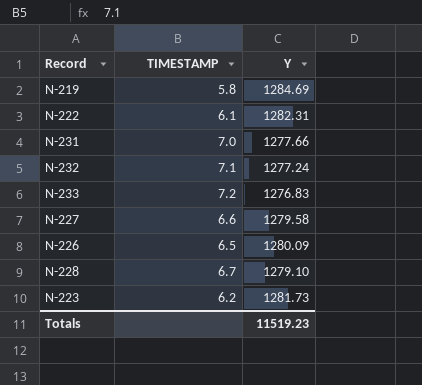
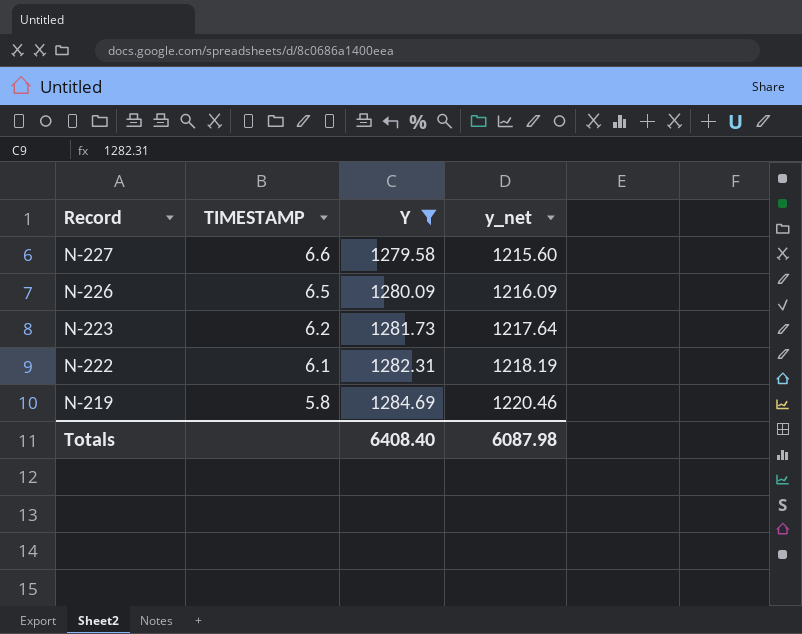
filter: none -> Y >= 1279.58
row order: none -> Record descending
column y_net | formula: none -> [Y] * 0.95
Totals | Y: 11519.23 -> 6408.40

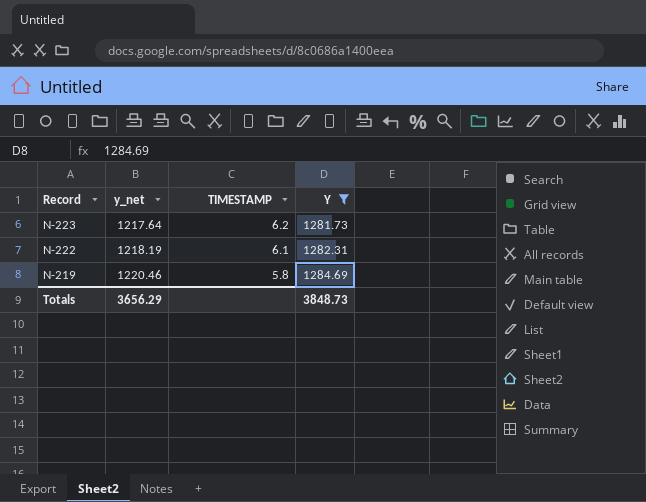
column y_net | position: 4 -> 2
row N-227: 6.6 | 1279.58 | 1215.60 -> none
row N-226: 6.5 | 1280.09 | 1216.09 -> none
Totals | y_net: 6087.98 -> 3656.29
Totals | Y: 6408.40 -> 3848.73

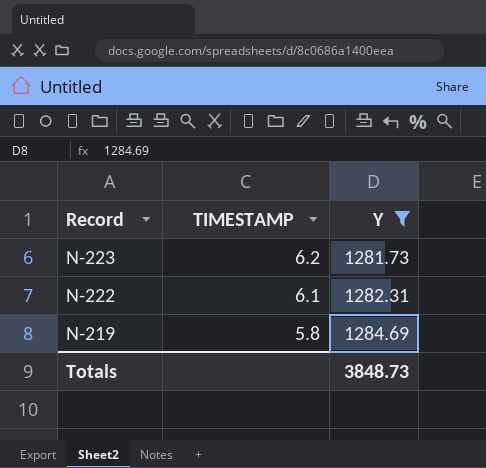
column y_net | formula: [Y] * 0.95 -> none

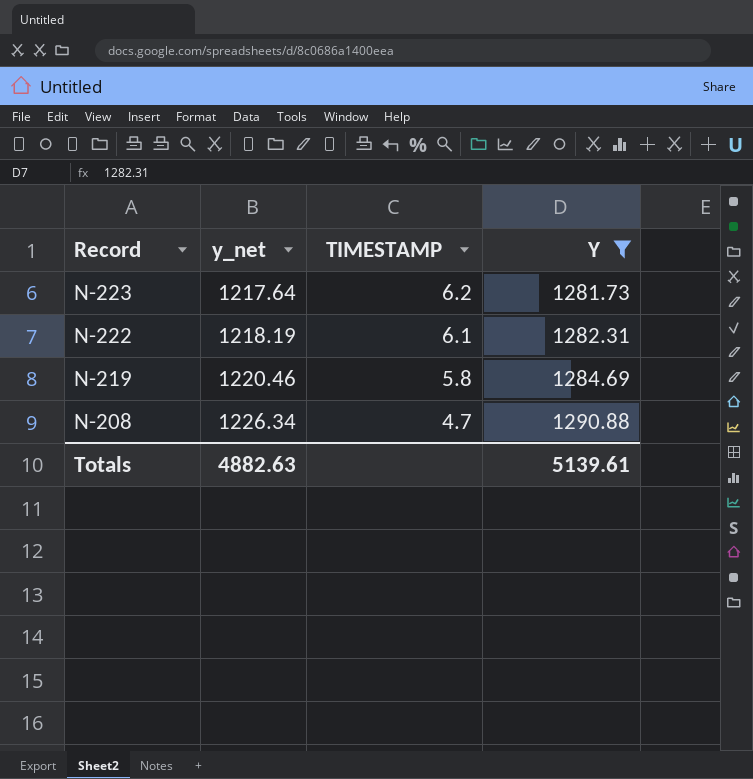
column y_net | formula: none -> [Y] * 0.95
row N-208: none -> 1226.34 | 4.7 | 1290.88
Totals | Y: 3848.73 -> 5139.61

